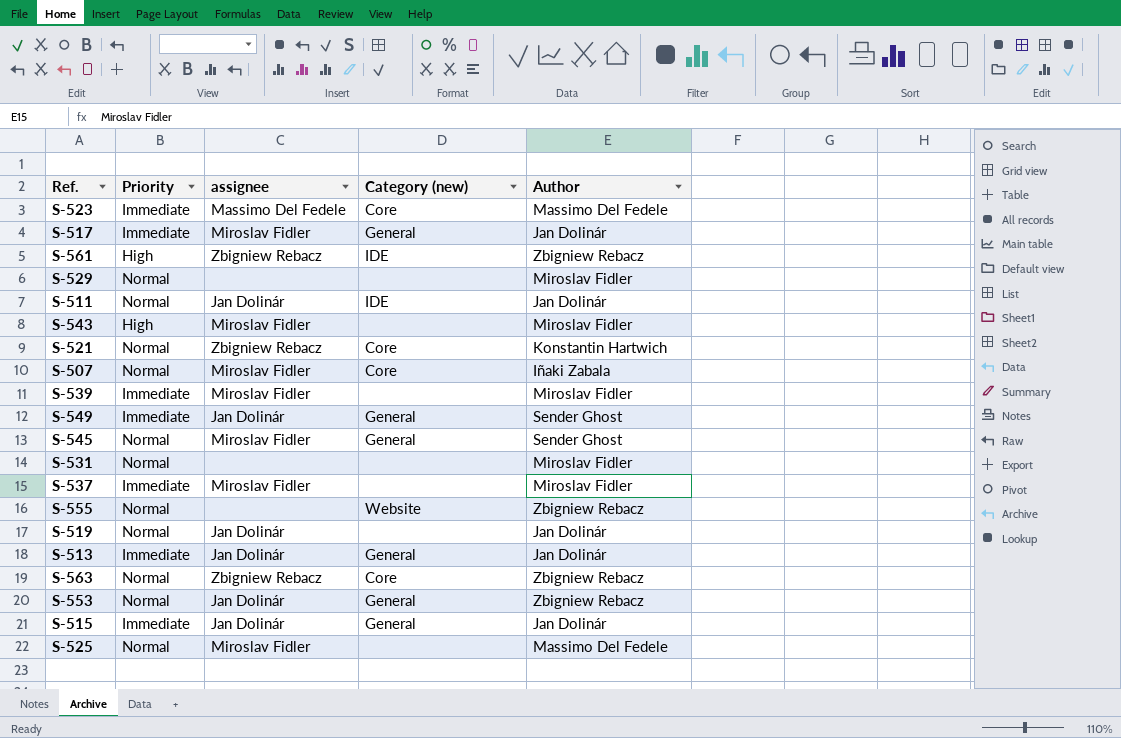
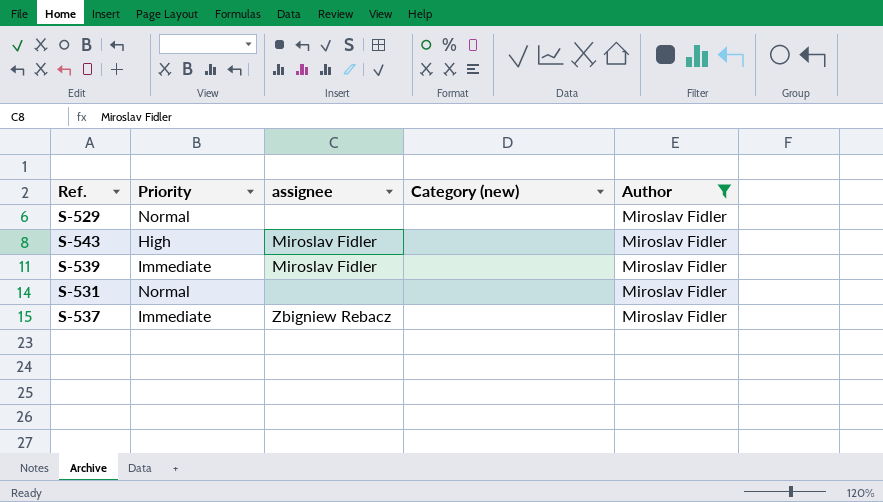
filter: none -> Author = Miroslav Fidler
S-537 | assignee: Miroslav Fidler -> Zbigniew Rebacz

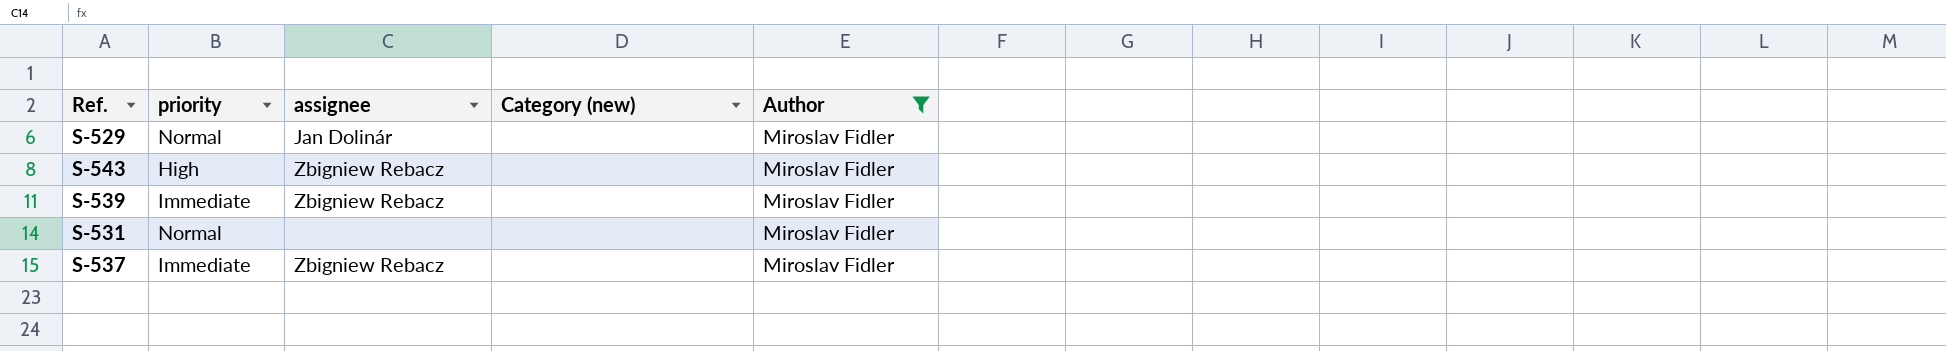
column name: Priority -> priority
S-529 | assignee: none -> Jan Dolinár
S-543 | assignee: Miroslav Fidler -> Zbigniew Rebacz
S-539 | assignee: Miroslav Fidler -> Zbigniew Rebacz

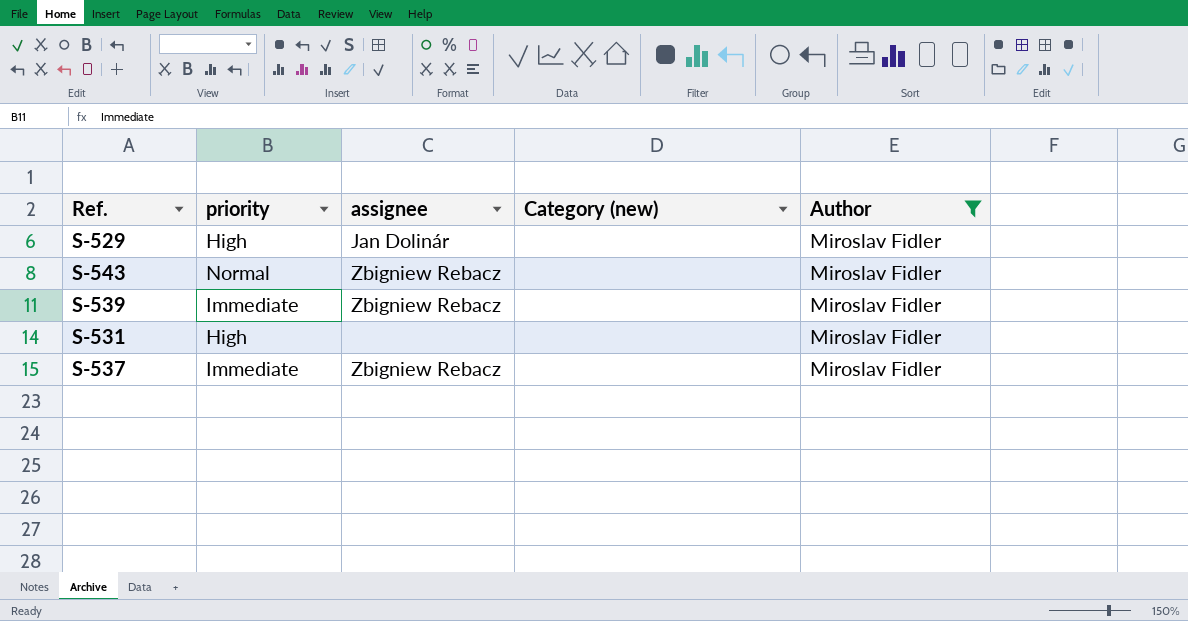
S-529 | priority: Normal -> High
S-543 | priority: High -> Normal
S-531 | priority: Normal -> High

